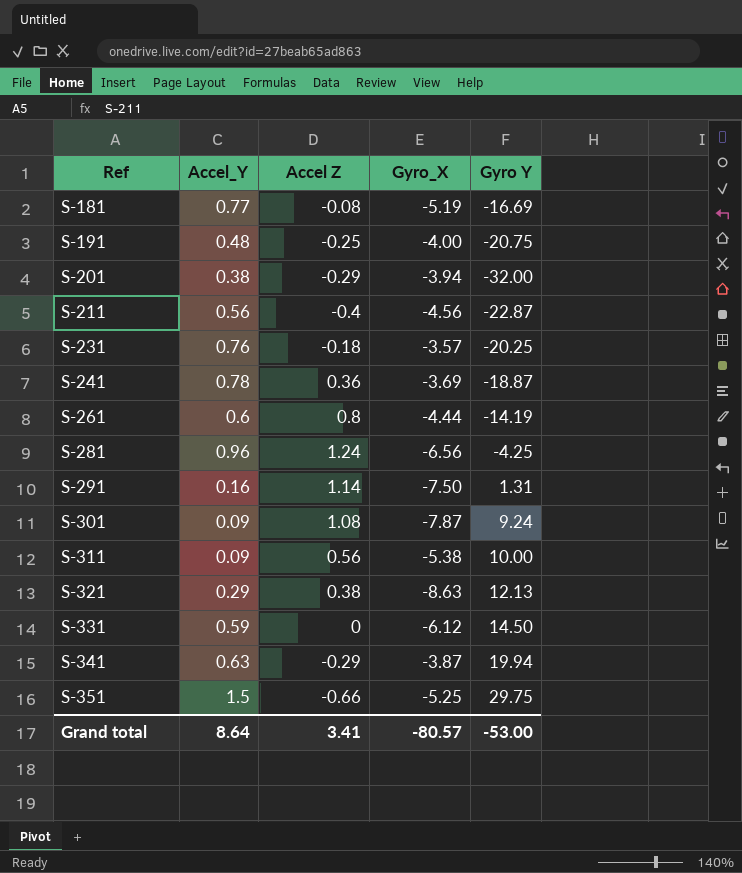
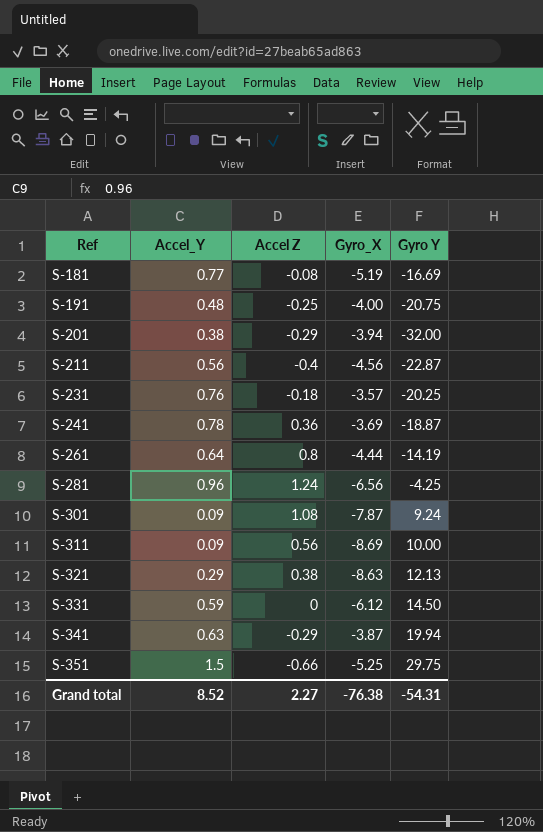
row S-291: 0.16 | 1.14 | -7.50 | 1.31 -> none
S-261 | Accel_Y: 0.6 -> 0.64
S-311 | Gyro_X: -5.38 -> -8.69
Grand total | Accel_Y: 8.64 -> 8.52
Grand total | Accel Z: 3.41 -> 2.27
Grand total | Gyro_X: -80.57 -> -76.38
Grand total | Gyro Y: -53.00 -> -54.31

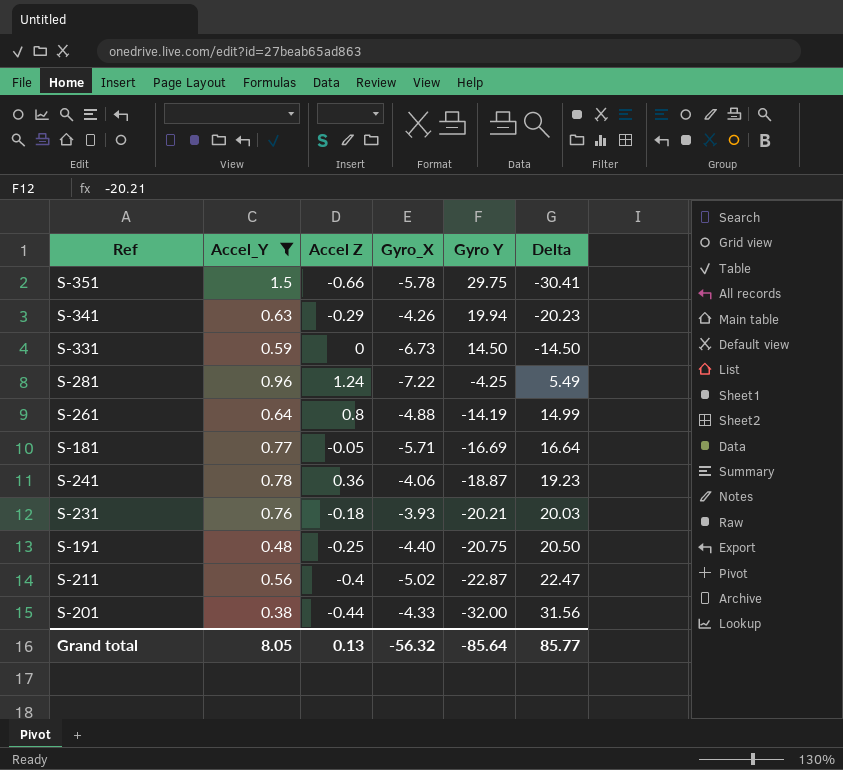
filter: none -> Accel_Y >= 0.38
row order: Ref ascending -> Gyro Y descending
column Delta | formula: none -> [Accel Z] - [Gyro Y]
S-351 | Gyro_X: -5.25 -> -5.78
S-341 | Gyro_X: -3.87 -> -4.26
S-331 | Gyro_X: -6.12 -> -6.73
S-281 | Gyro_X: -6.56 -> -7.22
S-261 | Gyro_X: -4.44 -> -4.88
S-181 | Accel Z: -0.08 -> -0.05
S-181 | Gyro_X: -5.19 -> -5.71
S-241 | Gyro_X: -3.69 -> -4.06
S-231 | Gyro_X: -3.57 -> -3.93
S-231 | Gyro Y: -20.25 -> -20.21
S-191 | Gyro_X: -4.00 -> -4.40
S-211 | Gyro_X: -4.56 -> -5.02
S-201 | Accel Z: -0.29 -> -0.44
S-201 | Gyro_X: -3.94 -> -4.33
Grand total | Accel_Y: 8.52 -> 8.05
Grand total | Accel Z: 2.27 -> 0.13
Grand total | Gyro_X: -76.38 -> -56.32
Grand total | Gyro Y: -54.31 -> -85.64

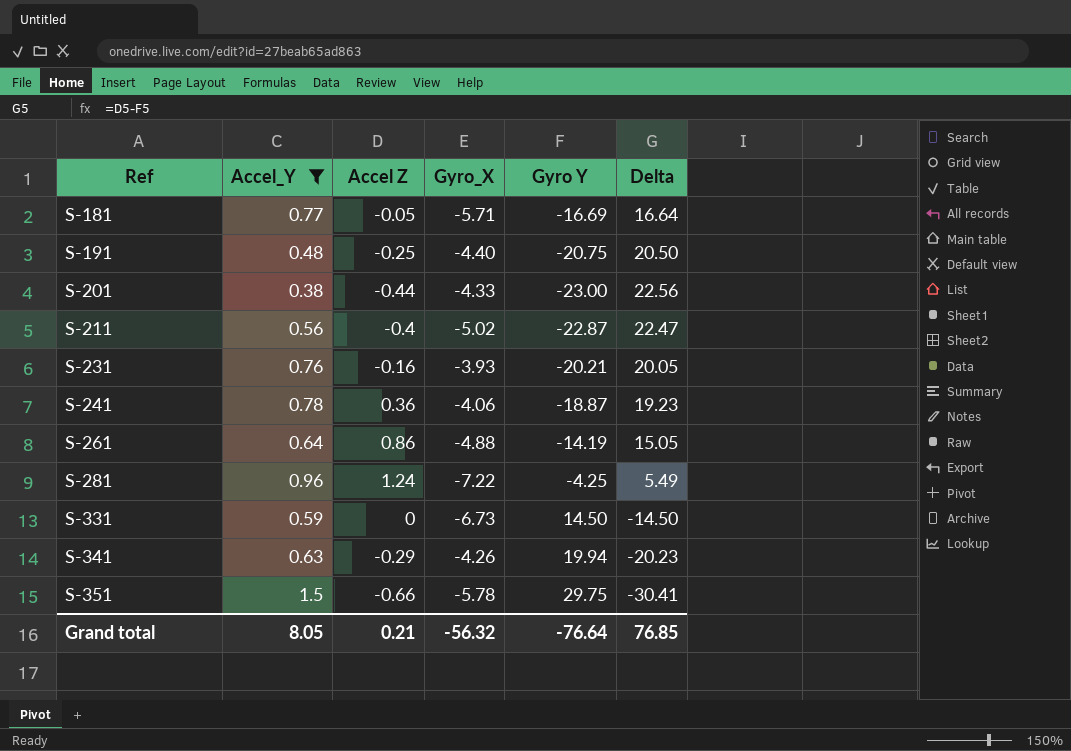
row order: Gyro Y descending -> Ref ascending
S-201 | Gyro Y: -32.00 -> -23.00
S-201 | Delta: 31.56 -> 22.56
S-231 | Accel Z: -0.18 -> -0.16
S-231 | Delta: 20.03 -> 20.05
S-261 | Accel Z: 0.8 -> 0.86
S-261 | Delta: 14.99 -> 15.05
Grand total | Accel Z: 0.13 -> 0.21
Grand total | Gyro Y: -85.64 -> -76.64
Grand total | Delta: 85.77 -> 76.85

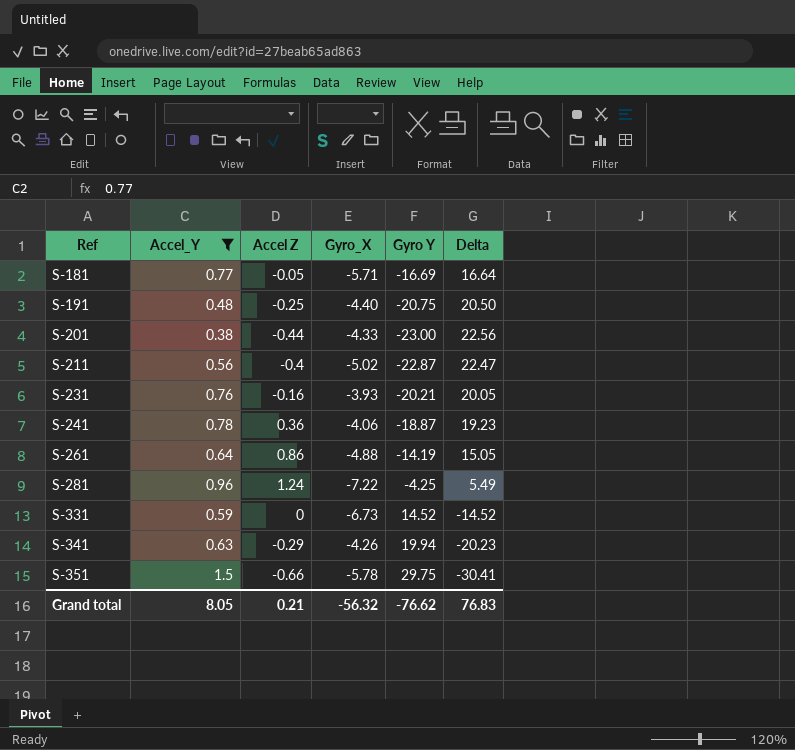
S-331 | Gyro Y: 14.50 -> 14.52
S-331 | Delta: -14.50 -> -14.52
Grand total | Gyro Y: -76.64 -> -76.62
Grand total | Delta: 76.85 -> 76.83

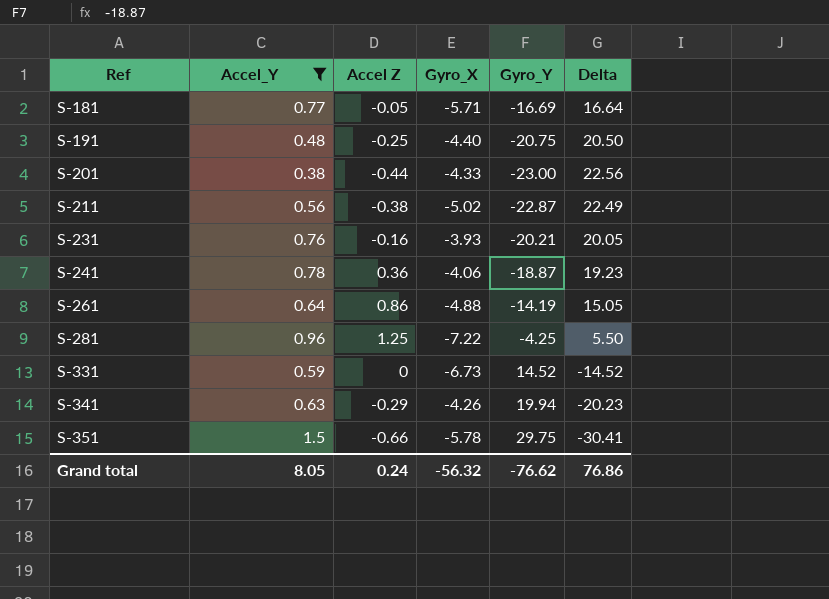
column name: Gyro Y -> Gyro_Y
S-211 | Accel Z: -0.4 -> -0.38
S-211 | Delta: 22.47 -> 22.49
S-281 | Accel Z: 1.24 -> 1.25
S-281 | Delta: 5.49 -> 5.50
Grand total | Accel Z: 0.21 -> 0.24
Grand total | Delta: 76.83 -> 76.86

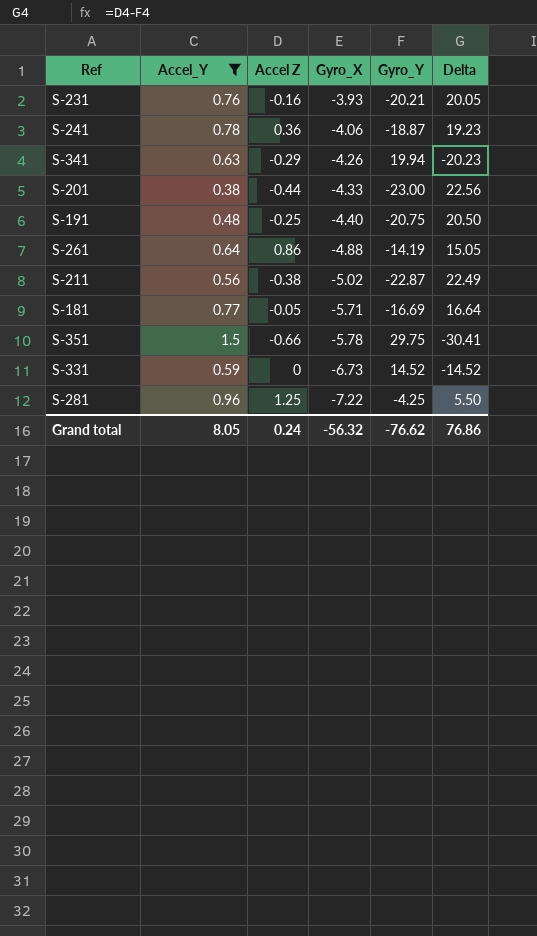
row order: Ref ascending -> Gyro_X descending

